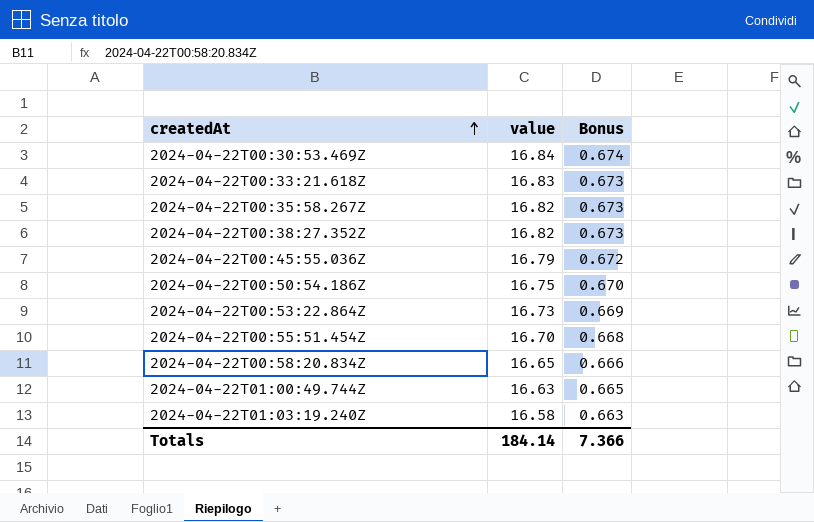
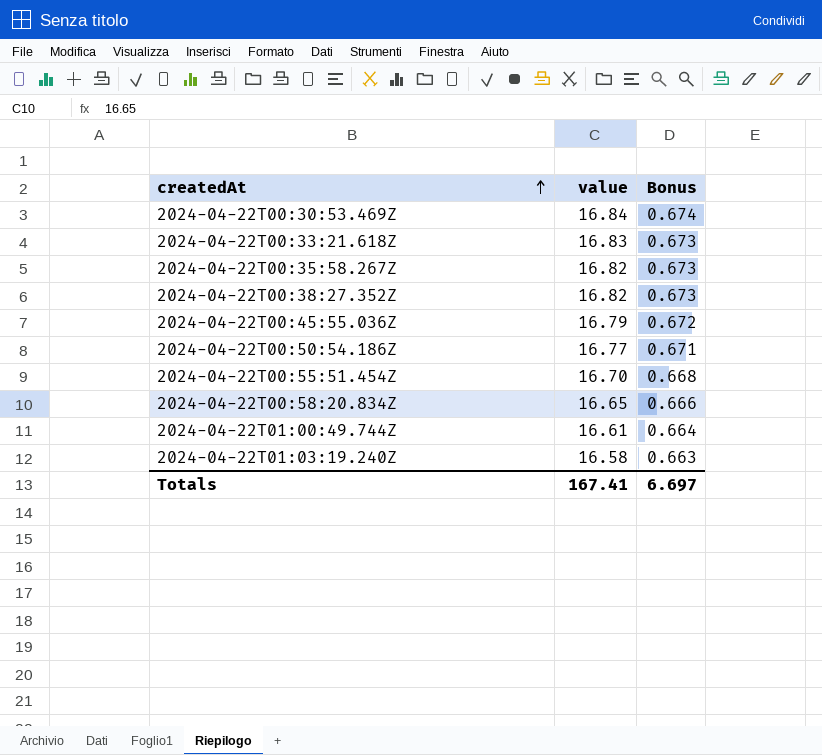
row 2024-04-22T00:53:22.864Z: 16.73 | 0.669 -> none
2024-04-22T00:50:54.186Z | value: 16.75 -> 16.77
2024-04-22T00:50:54.186Z | Bonus: 0.670 -> 0.671
2024-04-22T01:00:49.744Z | value: 16.63 -> 16.61
2024-04-22T01:00:49.744Z | Bonus: 0.665 -> 0.664
Totals | value: 184.14 -> 167.41
Totals | Bonus: 7.366 -> 6.697

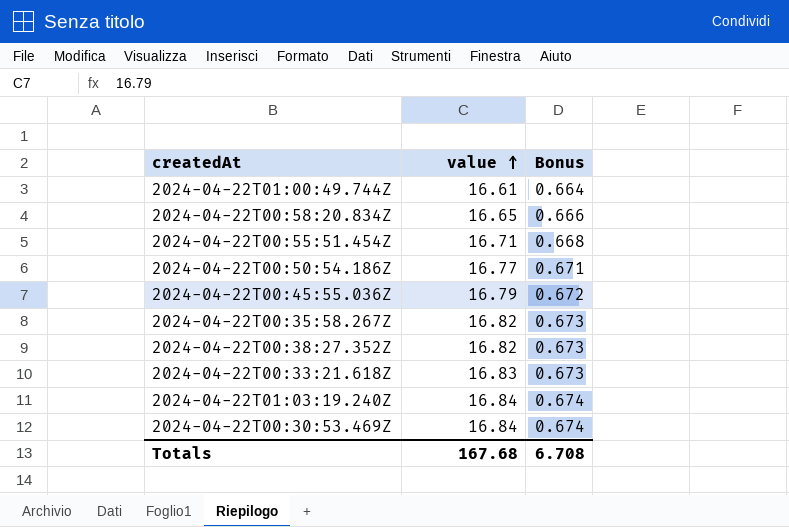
row order: createdAt ascending -> value ascending
2024-04-22T00:55:51.454Z | value: 16.70 -> 16.71
2024-04-22T01:03:19.240Z | value: 16.58 -> 16.84
2024-04-22T01:03:19.240Z | Bonus: 0.663 -> 0.674
Totals | value: 167.41 -> 167.68
Totals | Bonus: 6.697 -> 6.708

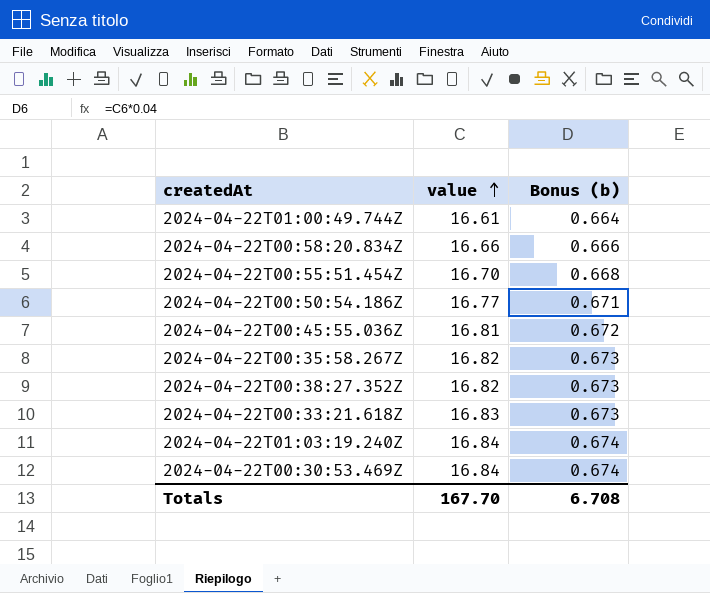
column name: Bonus -> Bonus (b)
2024-04-22T00:58:20.834Z | value: 16.65 -> 16.66
2024-04-22T00:55:51.454Z | value: 16.71 -> 16.70
2024-04-22T00:45:55.036Z | value: 16.79 -> 16.81
Totals | value: 167.68 -> 167.70

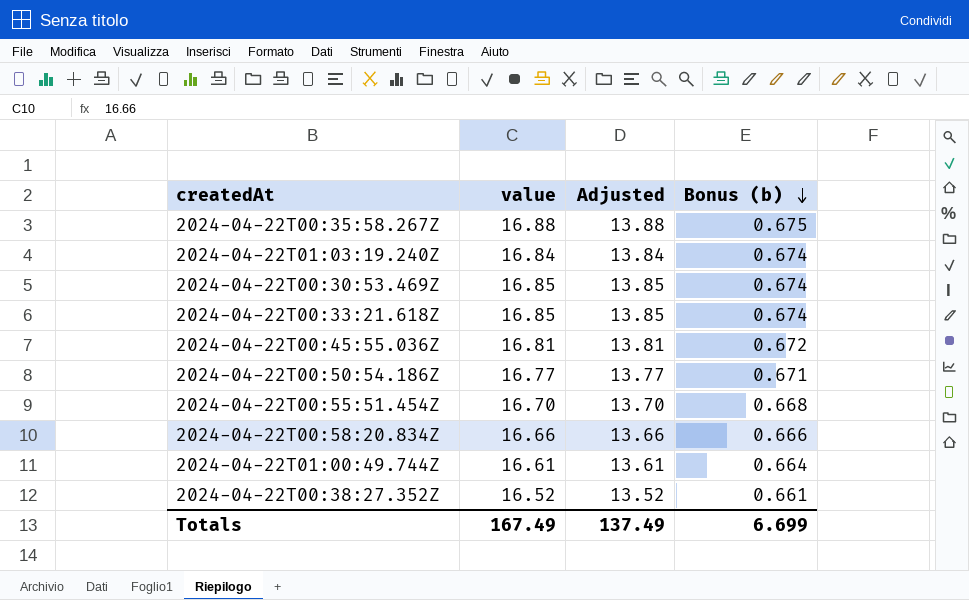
row order: value ascending -> Bonus (b) descending
column Adjusted | formula: none -> [value] - 3
2024-04-22T00:35:58.267Z | value: 16.82 -> 16.88
2024-04-22T00:35:58.267Z | Bonus (b): 0.673 -> 0.675
2024-04-22T00:30:53.469Z | value: 16.84 -> 16.85
2024-04-22T00:33:21.618Z | value: 16.83 -> 16.85
2024-04-22T00:33:21.618Z | Bonus (b): 0.673 -> 0.674
2024-04-22T00:38:27.352Z | value: 16.82 -> 16.52
2024-04-22T00:38:27.352Z | Bonus (b): 0.673 -> 0.661
Totals | value: 167.70 -> 167.49
Totals | Bonus (b): 6.708 -> 6.699

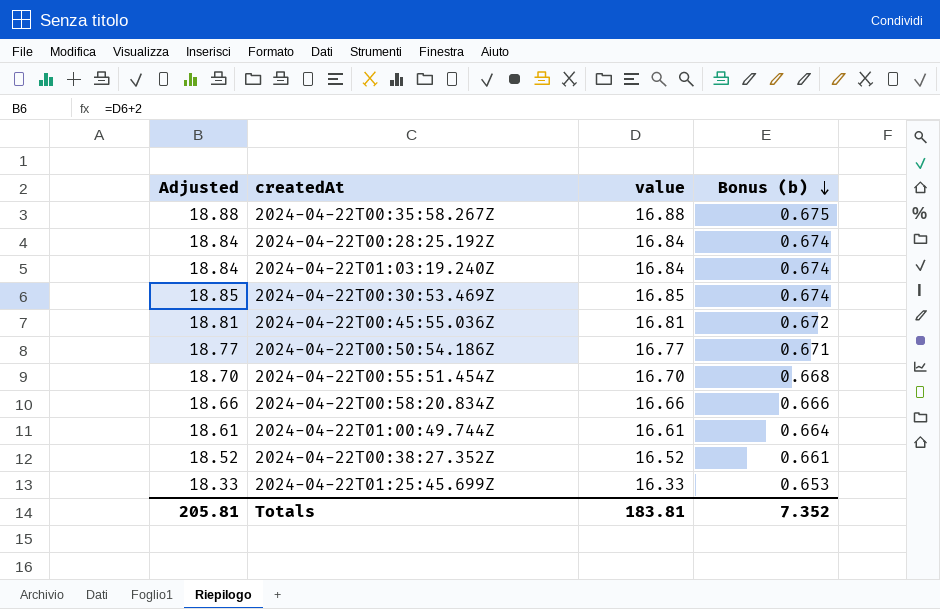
column Adjusted | formula: [value] - 3 -> [value] + 2
column Adjusted | position: 3 -> 1
row 2024-04-22T00:33:21.618Z: 16.85 | 13.85 | 0.674 -> none
row 2024-04-22T00:28:25.192Z: none -> 18.84 | 16.84 | 0.674
row 2024-04-22T01:25:45.699Z: none -> 18.33 | 16.33 | 0.653
Totals | Adjusted: 137.49 -> 205.81
Totals | value: 167.49 -> 183.81
Totals | Bonus (b): 6.699 -> 7.352

